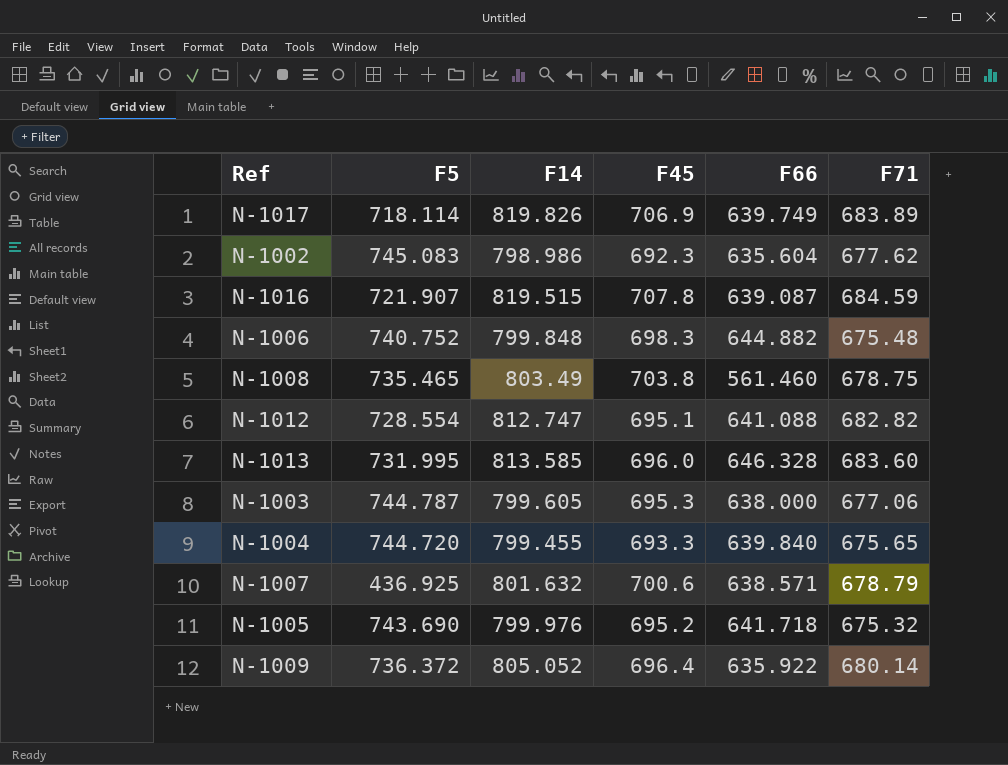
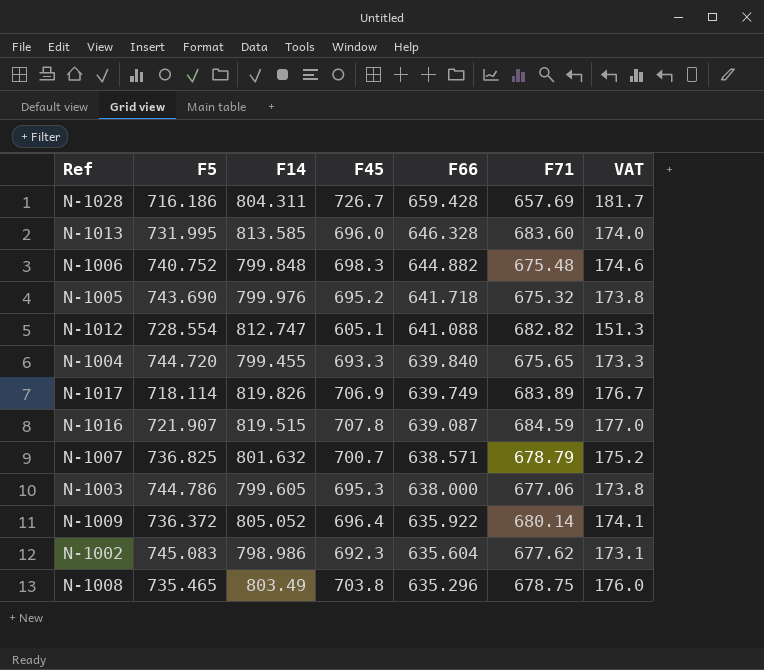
row order: none -> F66 descending
column VAT | formula: none -> [F45] * 0.25
row N-1028: none -> 716.186 | 804.311 | 726.7 | 659.428 | 657.69 | 181.7
N-1012 | F45: 695.1 -> 605.1
N-1007 | F5: 436.925 -> 736.825
N-1007 | F45: 700.6 -> 700.7
N-1003 | F5: 744.787 -> 744.786
N-1008 | F66: 561.460 -> 635.296

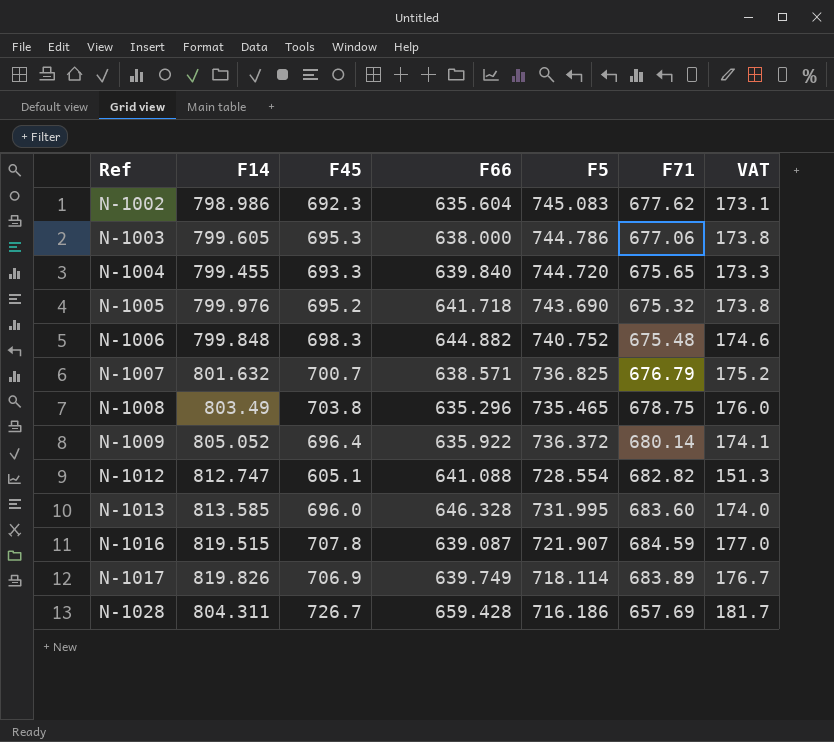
row order: F66 descending -> Ref ascending
column F5 | position: 2 -> 5
N-1007 | F71: 678.79 -> 676.79

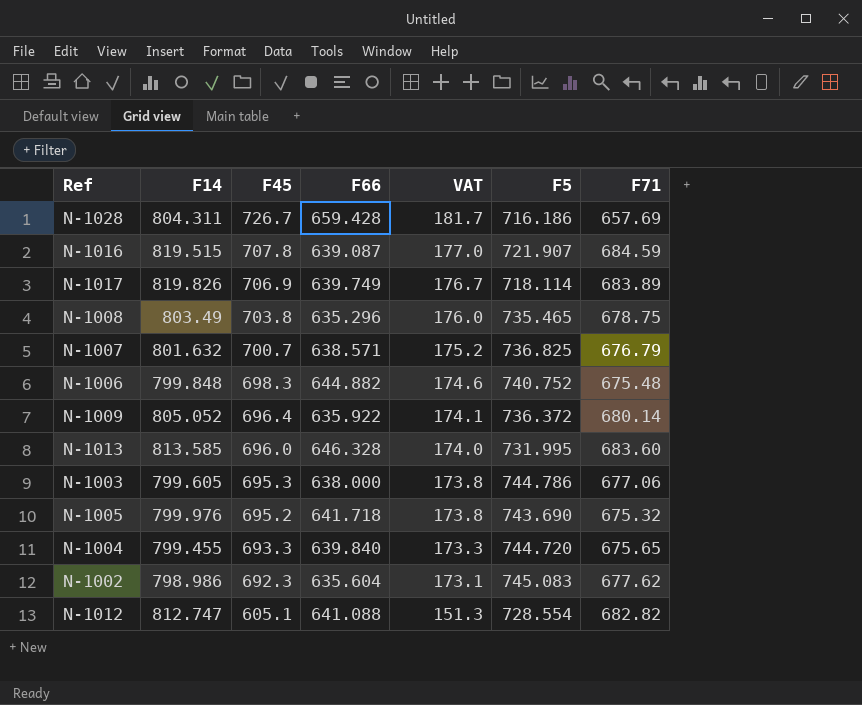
row order: Ref ascending -> F45 descending
column VAT | position: 7 -> 5

